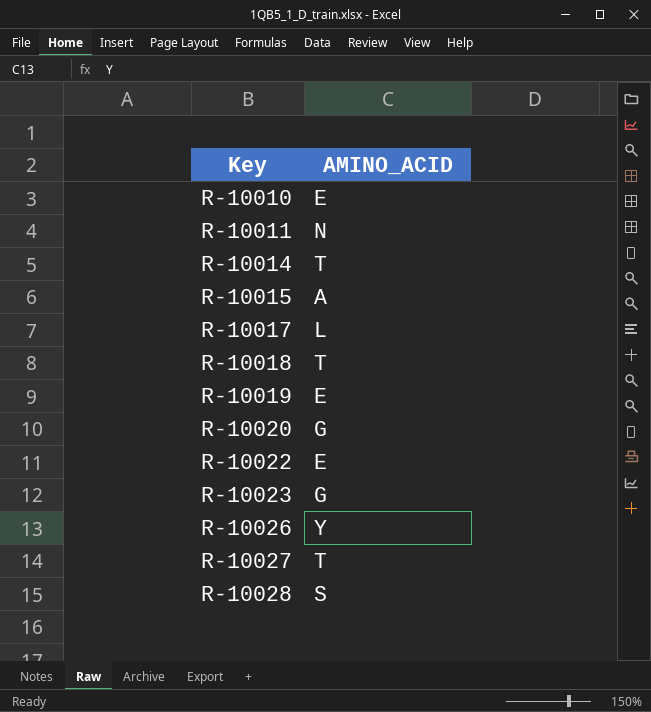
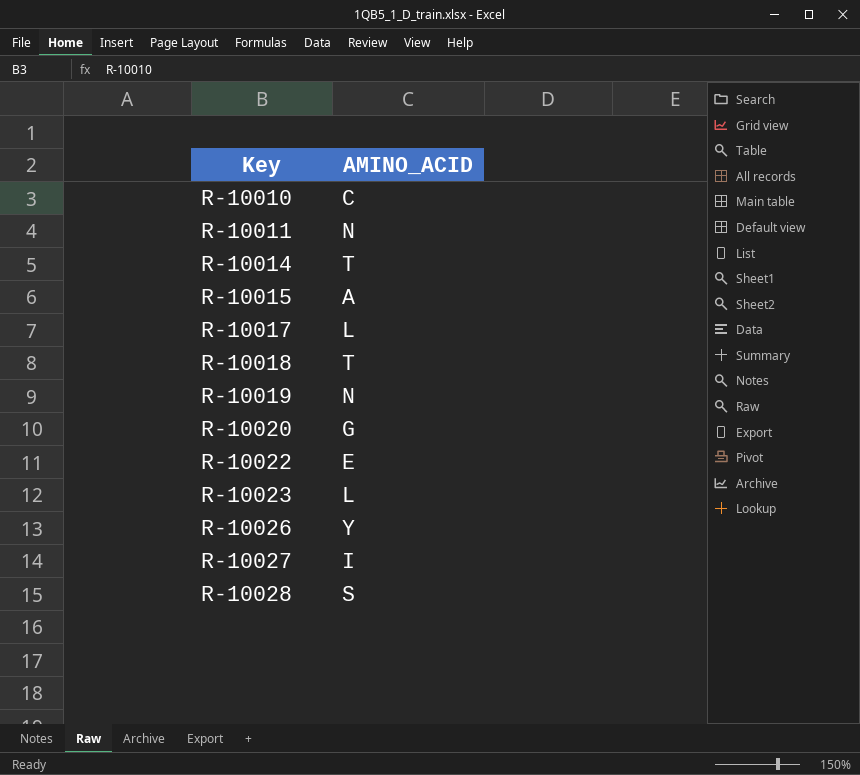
R-10010 | AMINO_ACID: E -> C
R-10019 | AMINO_ACID: E -> N
R-10023 | AMINO_ACID: G -> L
R-10027 | AMINO_ACID: T -> I

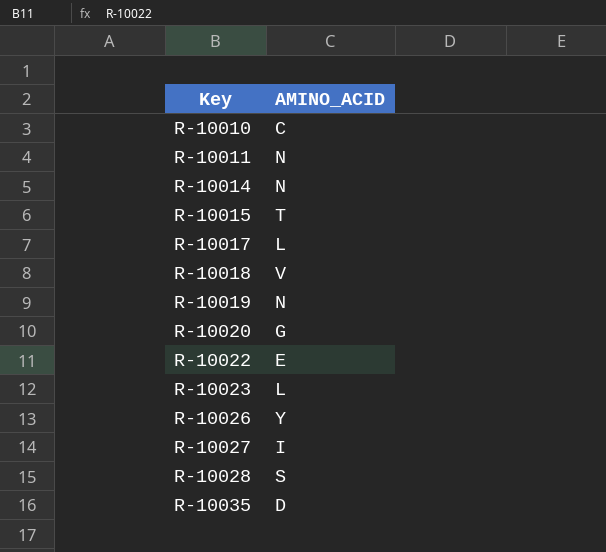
R-10014 | AMINO_ACID: T -> N
R-10015 | AMINO_ACID: A -> T
R-10018 | AMINO_ACID: T -> V
row R-10035: none -> D

